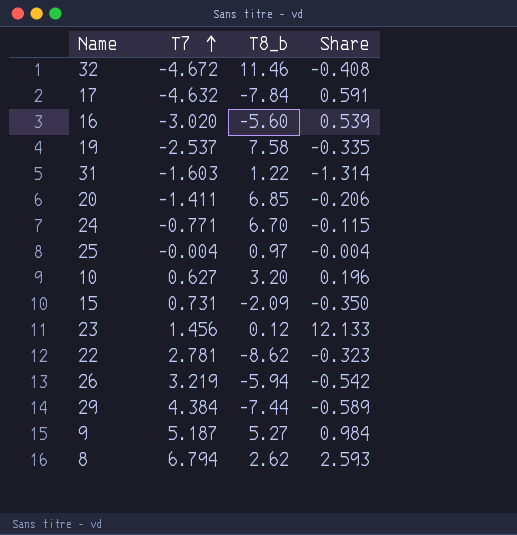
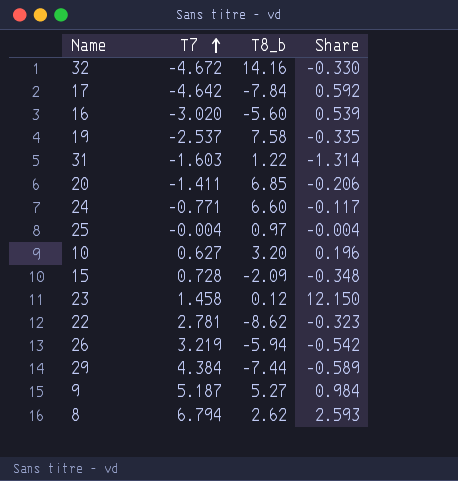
32 | T8_b: 11.46 -> 14.16
32 | Share: -0.408 -> -0.330
17 | T7: -4.632 -> -4.642
17 | Share: 0.591 -> 0.592
24 | T8_b: 6.70 -> 6.60
24 | Share: -0.115 -> -0.117
15 | T7: 0.731 -> 0.728
15 | Share: -0.350 -> -0.348
23 | T7: 1.456 -> 1.458
23 | Share: 12.133 -> 12.150

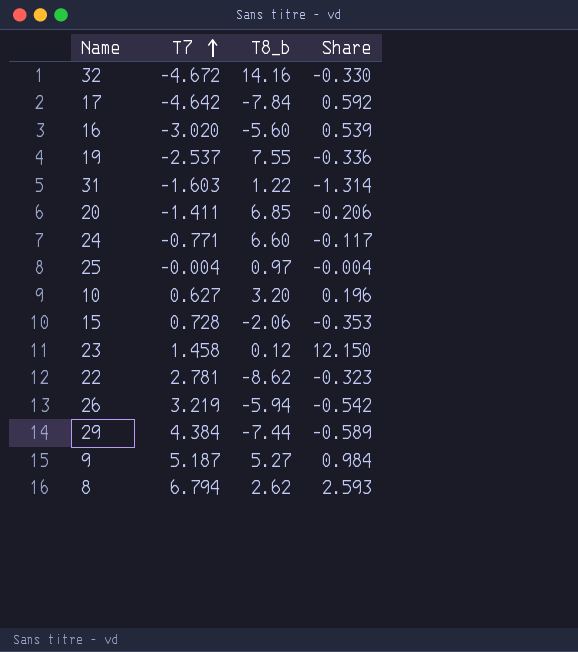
19 | T8_b: 7.58 -> 7.55
19 | Share: -0.335 -> -0.336
15 | T8_b: -2.09 -> -2.06
15 | Share: -0.348 -> -0.353

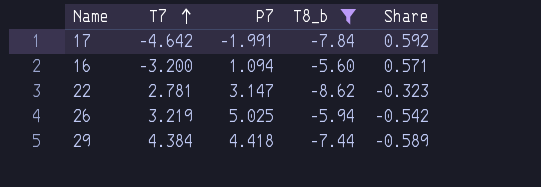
filter: none -> T8_b <= -5.60
column P7 | position: none -> 3
16 | T7: -3.020 -> -3.200
16 | Share: 0.539 -> 0.571

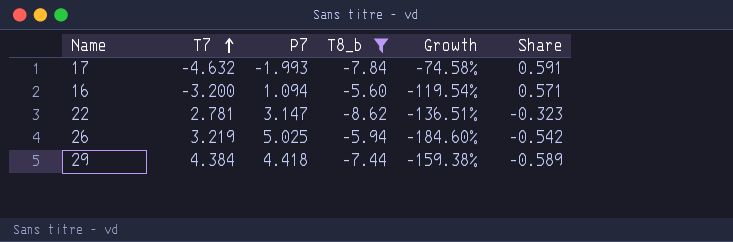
column Growth | formula: none -> ([P7] - [T8_b]) / [T8_b]
17 | T7: -4.642 -> -4.632
17 | P7: -1.991 -> -1.993
17 | Share: 0.592 -> 0.591

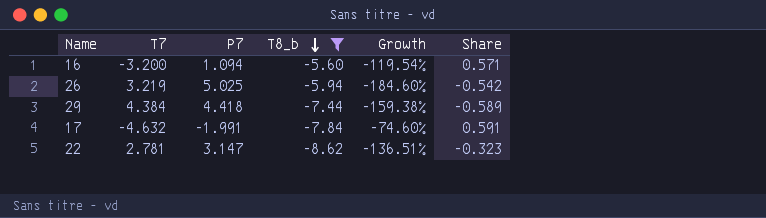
row order: T7 ascending -> T8_b descending
17 | P7: -1.993 -> -1.991
17 | Growth: -74.58% -> -74.60%

